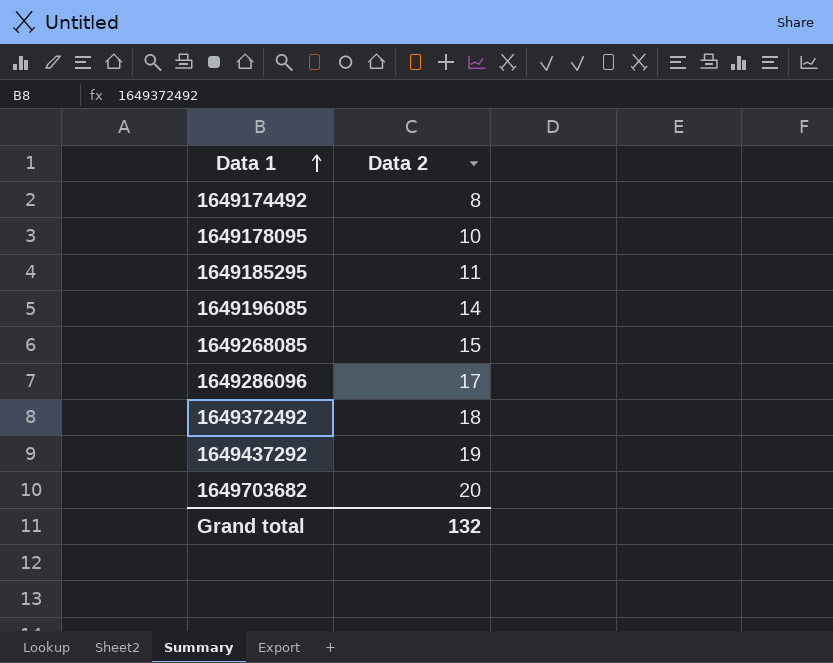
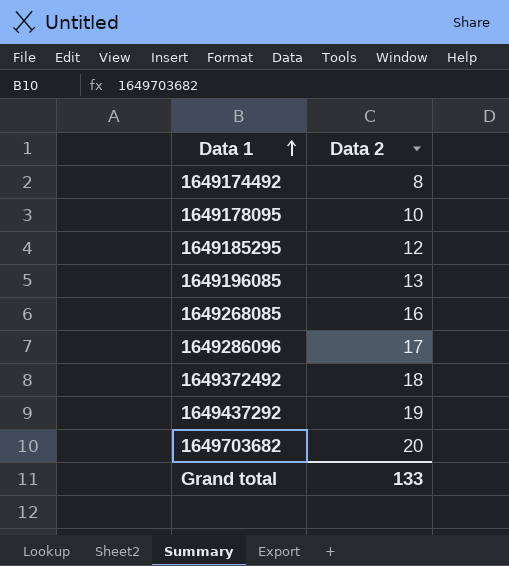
1649185295 | Data 2: 11 -> 12
1649196085 | Data 2: 14 -> 13
1649268085 | Data 2: 15 -> 16
Grand total | Data 2: 132 -> 133

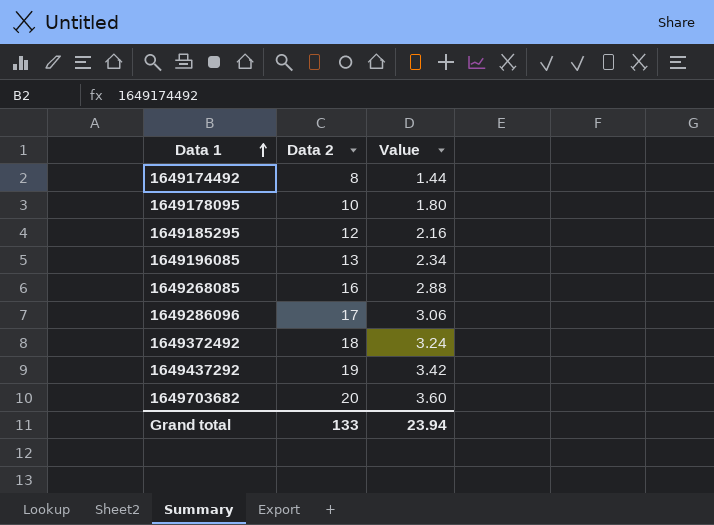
column Value | formula: none -> [Data 2] * 0.18

